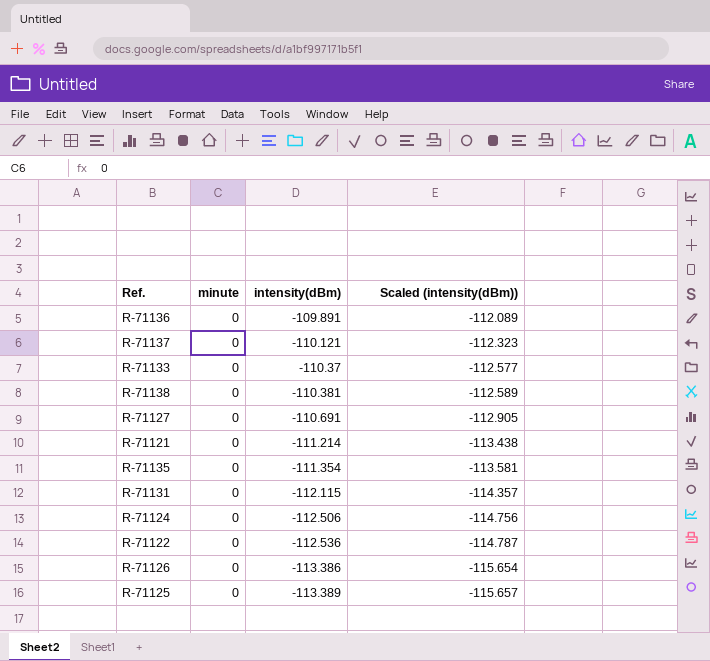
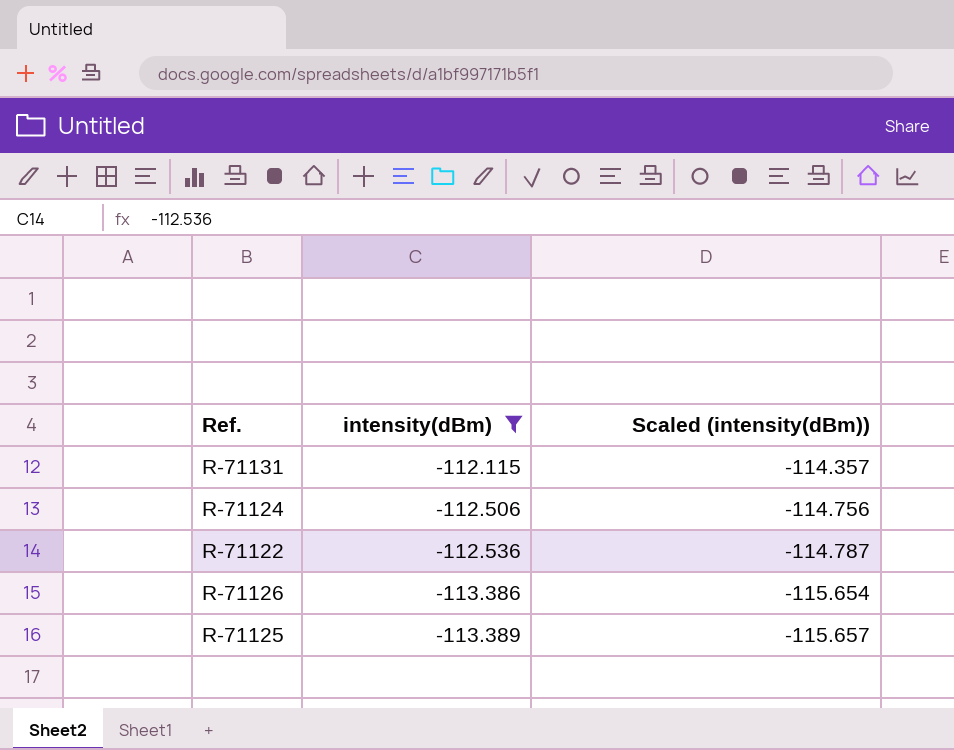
filter: none -> intensity(dBm) <= -112.115
column minute | position: 2 -> none

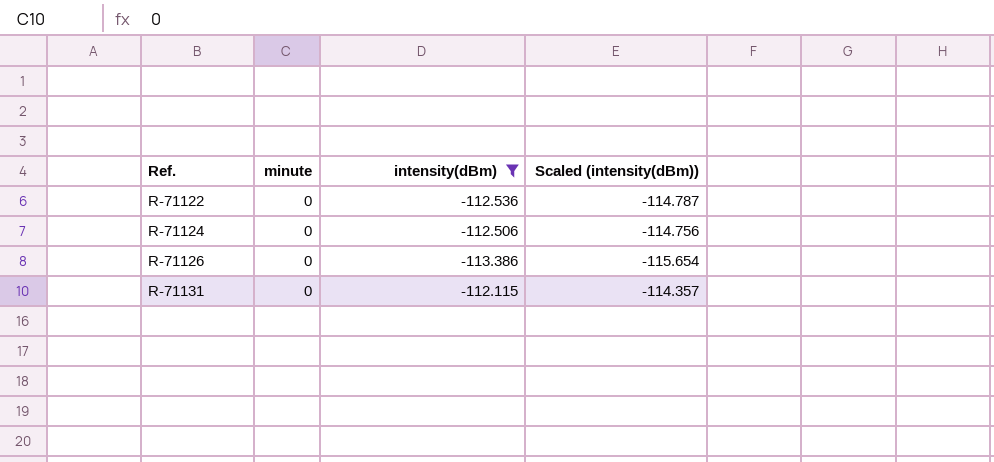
row order: intensity(dBm) descending -> Ref. ascending
column minute | position: none -> 2
row R-71125: -113.389 | -115.657 -> none

